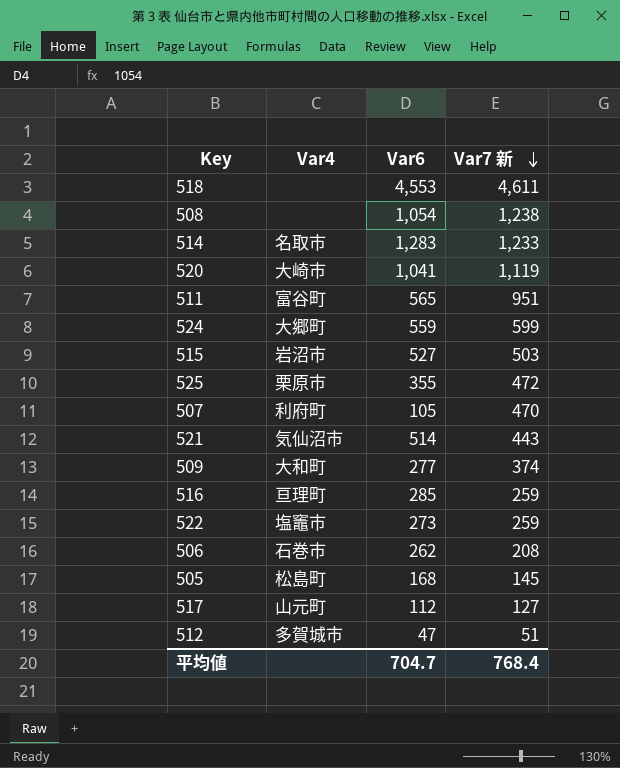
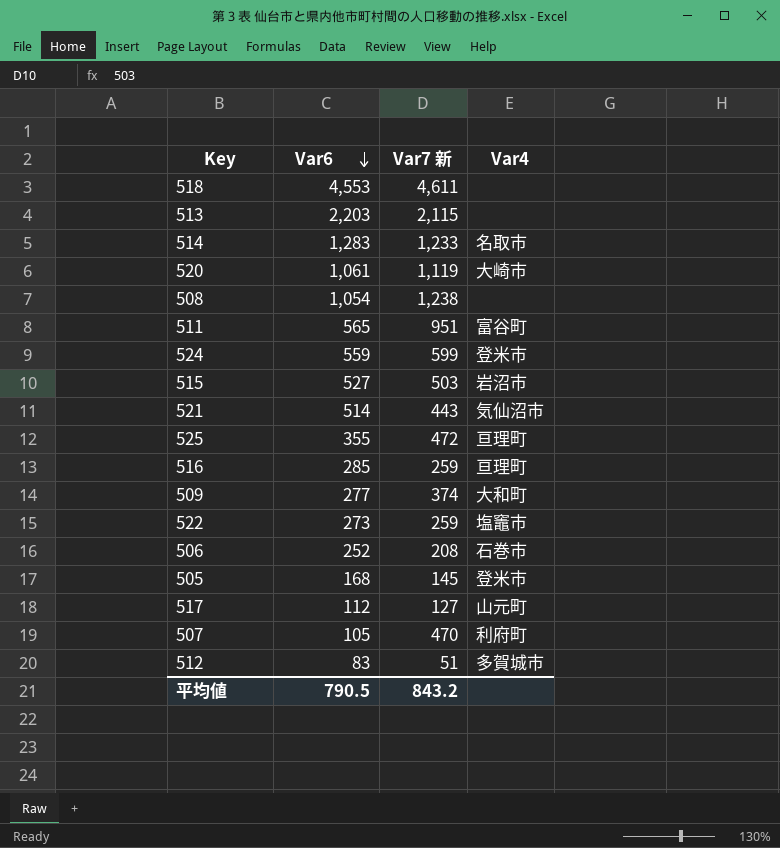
row order: Var7 新 descending -> Var6 descending
column Var4 | position: 2 -> 4
row 513: none -> 2,203 | 2,115 | none
520 | Var6: 1,041 -> 1,061
524 | Var4: 大郷町 -> 登米市
525 | Var4: 栗原市 -> 亘理町
506 | Var6: 262 -> 252
505 | Var4: 松島町 -> 登米市
512 | Var6: 47 -> 83
平均値 | Var6: 704.7 -> 790.5
平均値 | Var7 新: 768.4 -> 843.2

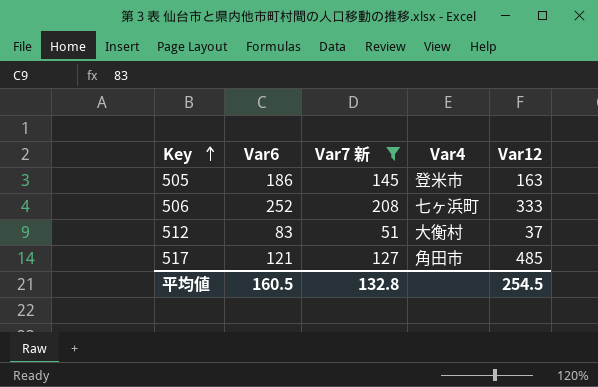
filter: none -> Var7 新 <= 208
row order: Var6 descending -> Key ascending
column Var12 | position: none -> 5
505 | Var6: 168 -> 186
506 | Var4: 石巻市 -> 七ヶ浜町
512 | Var4: 多賀城市 -> 大衡村
517 | Var6: 112 -> 121
517 | Var4: 山元町 -> 角田市
平均値 | Var6: 790.5 -> 160.5
平均値 | Var7 新: 843.2 -> 132.8

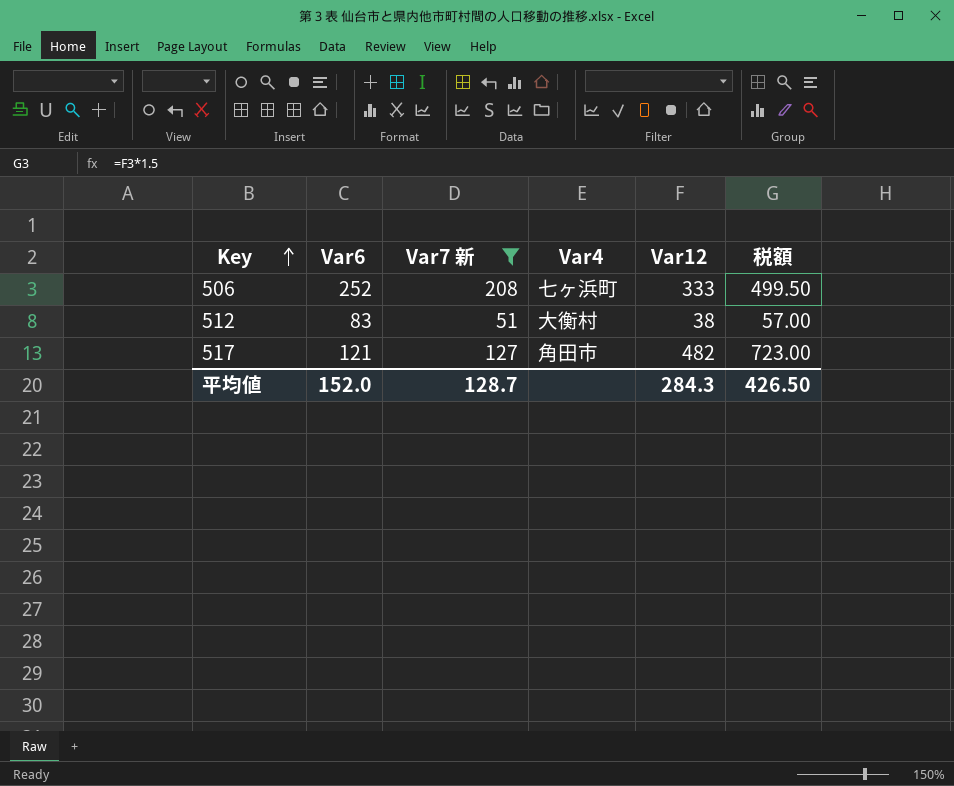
column 税額 | formula: none -> [Var12] * 1.5
row 505: 186 | 145 | 登米市 | 163 -> none
512 | Var12: 37 -> 38
517 | Var12: 485 -> 482
平均値 | Var6: 160.5 -> 152.0
平均値 | Var7 新: 132.8 -> 128.7
平均値 | Var12: 254.5 -> 284.3

